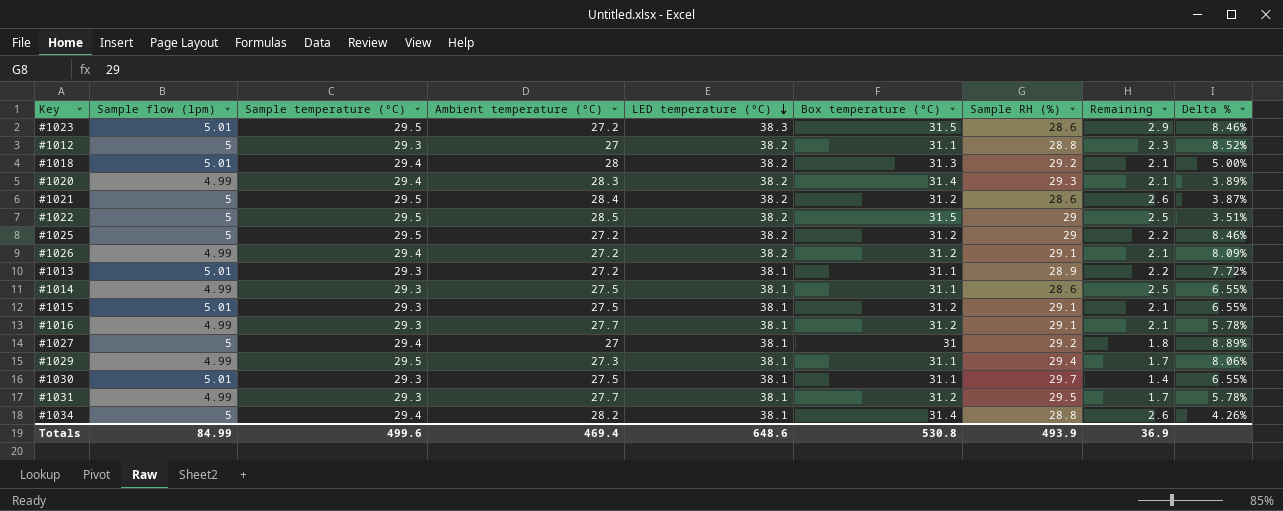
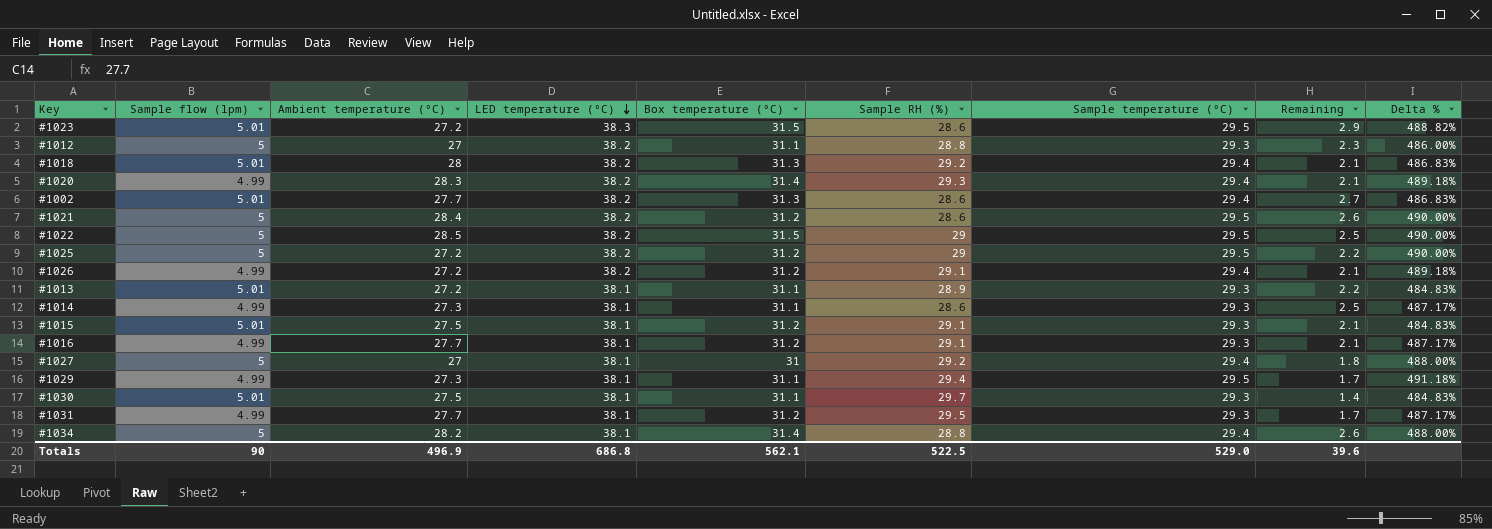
column Sample temperature (°C) | position: 3 -> 7
column Delta % | formula: ([Sample temperature (°C)] - [Ambient temperature (°C)]) / [Ambient temperature (°C)] -> ([Sample temperature (°C)] - [Sample flow (lpm)]) / [Sample flow (lpm)]
row #1002: none -> 5.01 | 27.7 | 38.2 | 31.3 | 28.6 | 29.4 | 2.7 | 486.83%
#1014 | Ambient temperature (°C): 27.5 -> 27.3
Totals | Sample flow (lpm): 84.99 -> 90
Totals | Ambient temperature (°C): 469.4 -> 496.9
Totals | LED temperature (°C): 648.6 -> 686.8
Totals | Box temperature (°C): 530.8 -> 562.1
Totals | Sample RH (%): 493.9 -> 522.5
Totals | Sample temperature (°C): 499.6 -> 529.0
Totals | Remaining: 36.9 -> 39.6

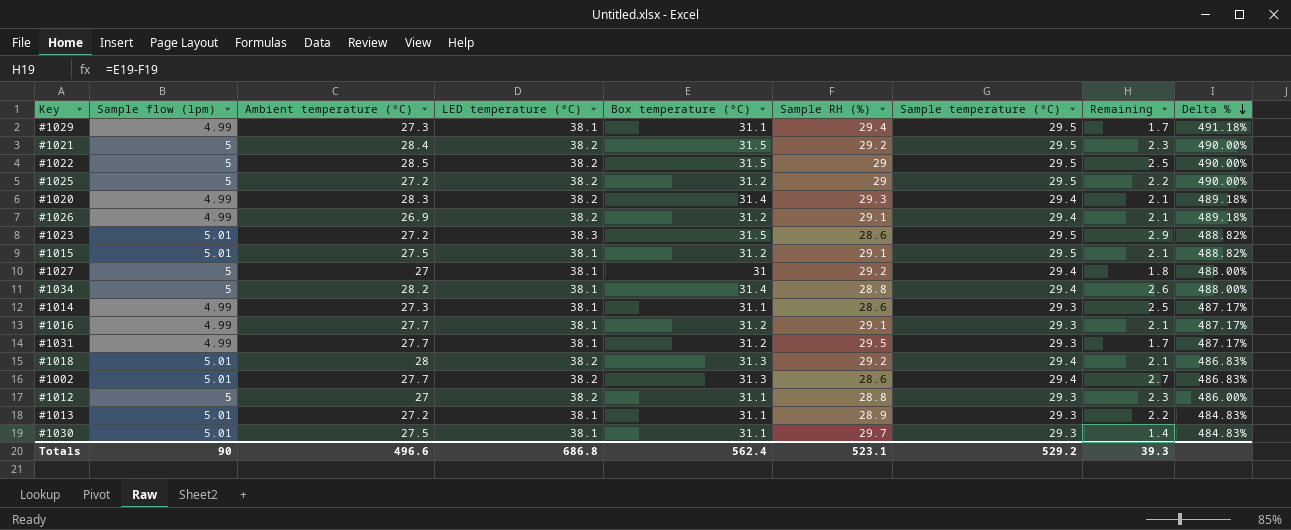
row order: LED temperature (°C) descending -> Delta % descending
#1021 | Box temperature (°C): 31.2 -> 31.5
#1021 | Sample RH (%): 28.6 -> 29.2
#1021 | Remaining: 2.6 -> 2.3
#1026 | Ambient temperature (°C): 27.2 -> 26.9
#1015 | Sample temperature (°C): 29.3 -> 29.5
#1015 | Delta %: 484.83% -> 488.82%
Totals | Ambient temperature (°C): 496.9 -> 496.6
Totals | Box temperature (°C): 562.1 -> 562.4
Totals | Sample RH (%): 522.5 -> 523.1
Totals | Sample temperature (°C): 529.0 -> 529.2
Totals | Remaining: 39.6 -> 39.3

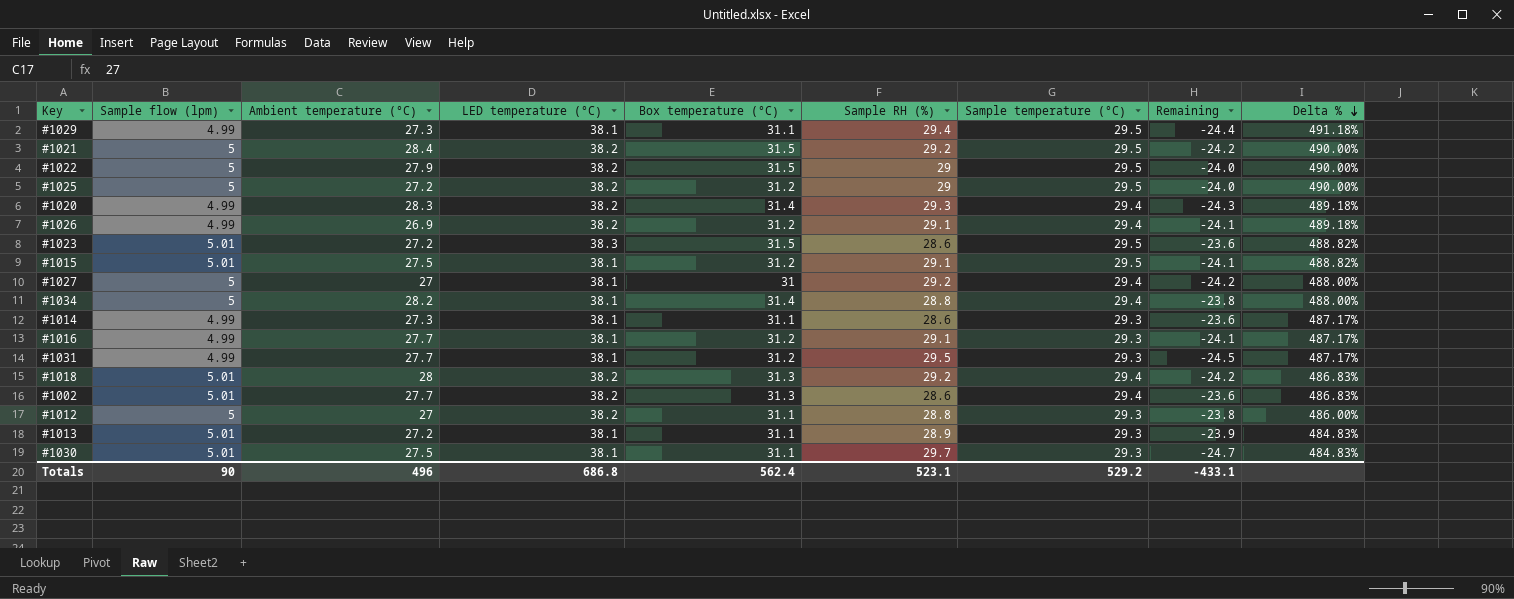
column Remaining | formula: [Box temperature (°C)] - [Sample RH (%)] -> [Sample flow (lpm)] - [Sample RH (%)]
#1022 | Ambient temperature (°C): 28.5 -> 27.9
Totals | Ambient temperature (°C): 496.6 -> 496
Totals | Remaining: 39.3 -> -433.1

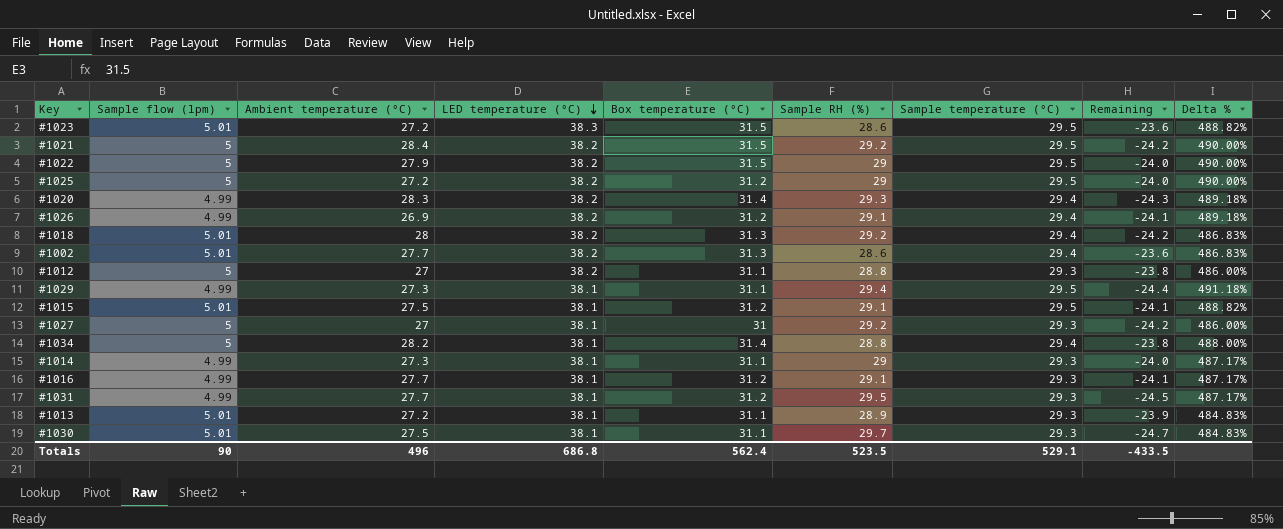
row order: Delta % descending -> LED temperature (°C) descending
#1027 | Sample temperature (°C): 29.4 -> 29.3
#1027 | Delta %: 488.00% -> 486.00%
#1014 | Sample RH (%): 28.6 -> 29
#1014 | Remaining: -23.6 -> -24.0
Totals | Sample RH (%): 523.1 -> 523.5
Totals | Sample temperature (°C): 529.2 -> 529.1
Totals | Remaining: -433.1 -> -433.5

